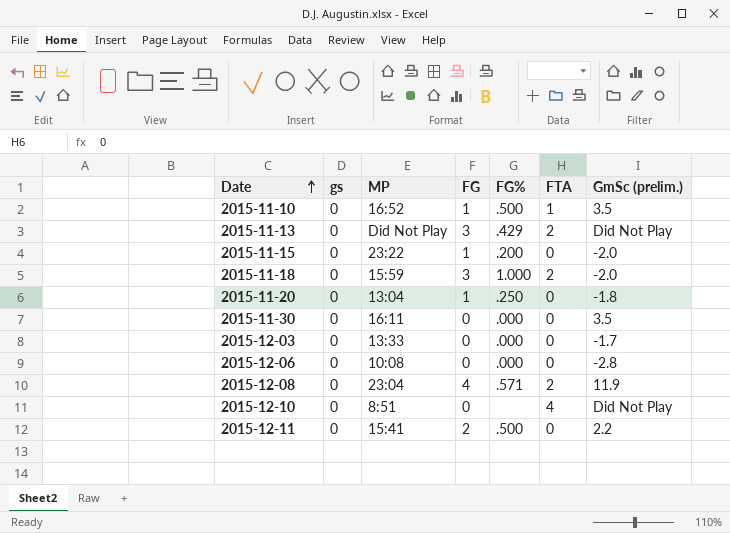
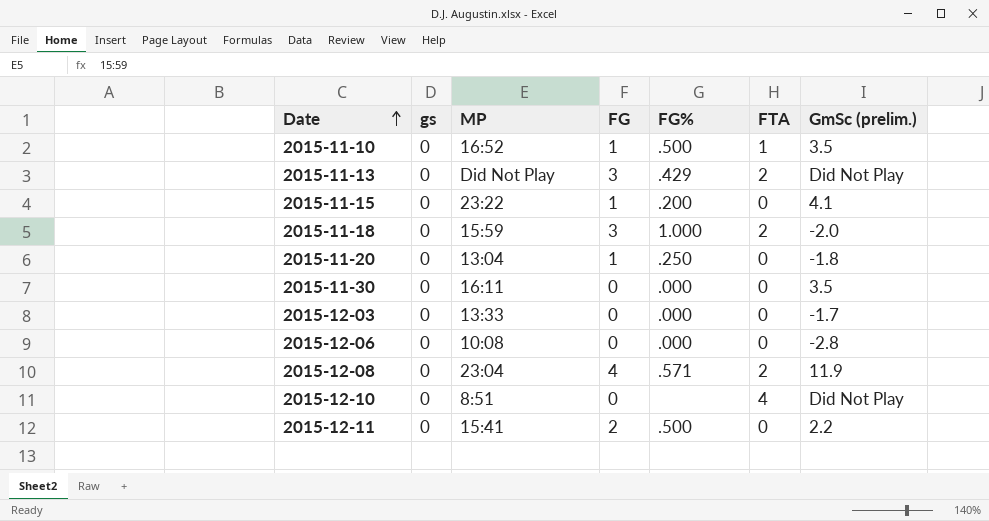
2015-11-15 | GmSc (prelim.): -2.0 -> 4.1

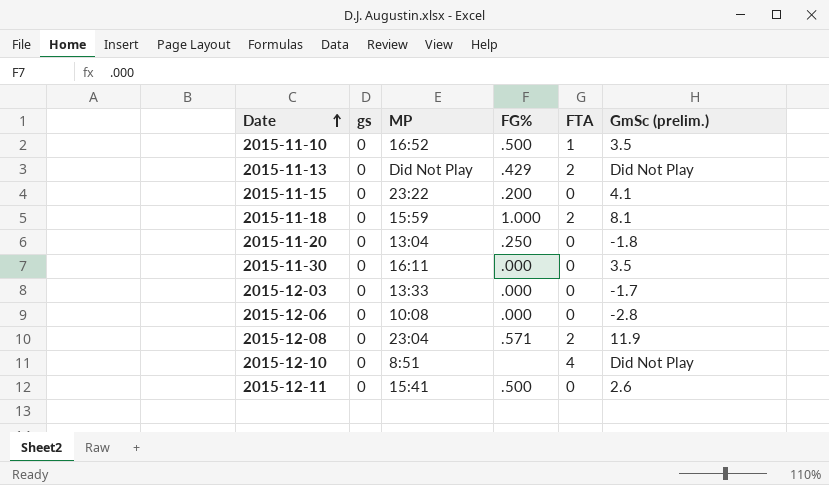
column FG | position: 4 -> none
2015-11-18 | GmSc (prelim.): -2.0 -> 8.1
2015-12-11 | GmSc (prelim.): 2.2 -> 2.6

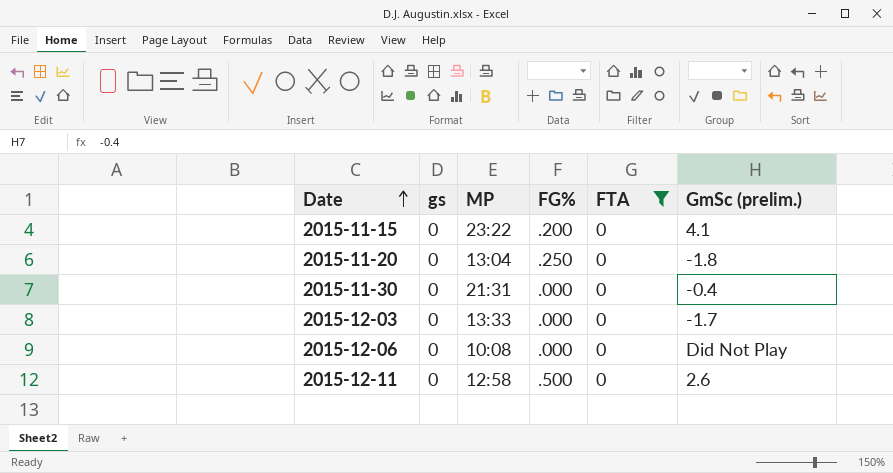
filter: none -> FTA = 0
2015-11-30 | MP: 16:11 -> 21:31
2015-11-30 | GmSc (prelim.): 3.5 -> -0.4
2015-12-06 | GmSc (prelim.): -2.8 -> Did Not Play
2015-12-11 | MP: 15:41 -> 12:58

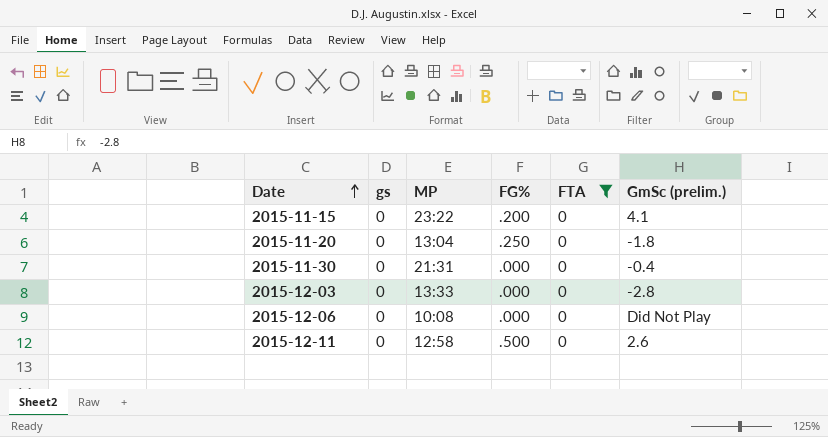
2015-12-03 | GmSc (prelim.): -1.7 -> -2.8

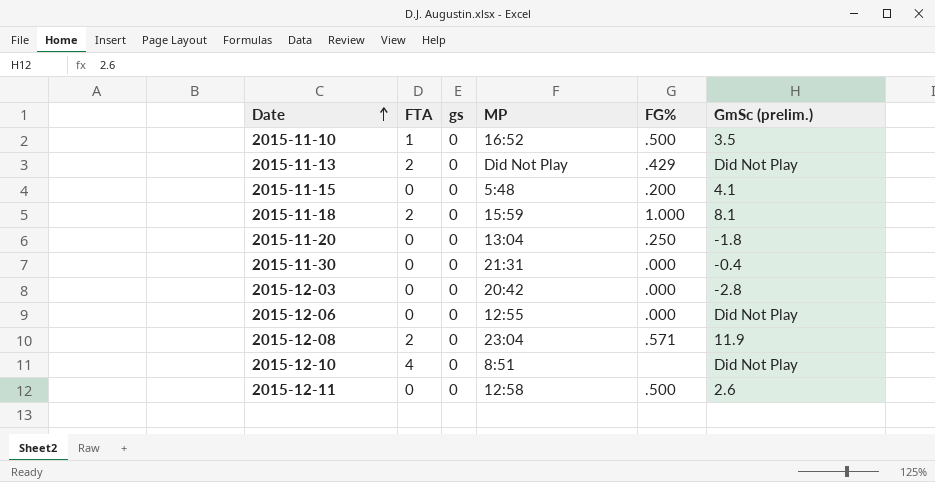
filter: FTA = 0 -> none
column FTA | position: 5 -> 2
2015-11-15 | MP: 23:22 -> 5:48
2015-12-03 | MP: 13:33 -> 20:42
2015-12-06 | MP: 10:08 -> 12:55

